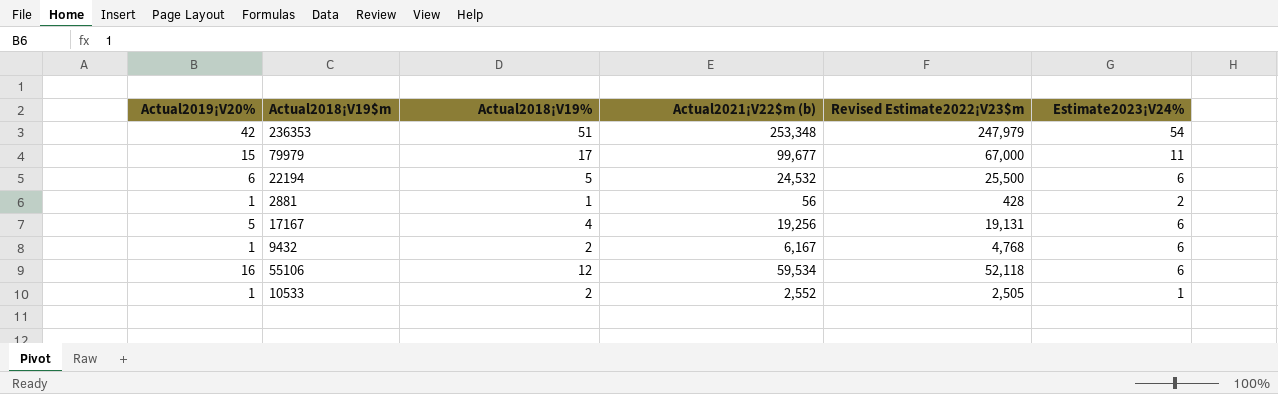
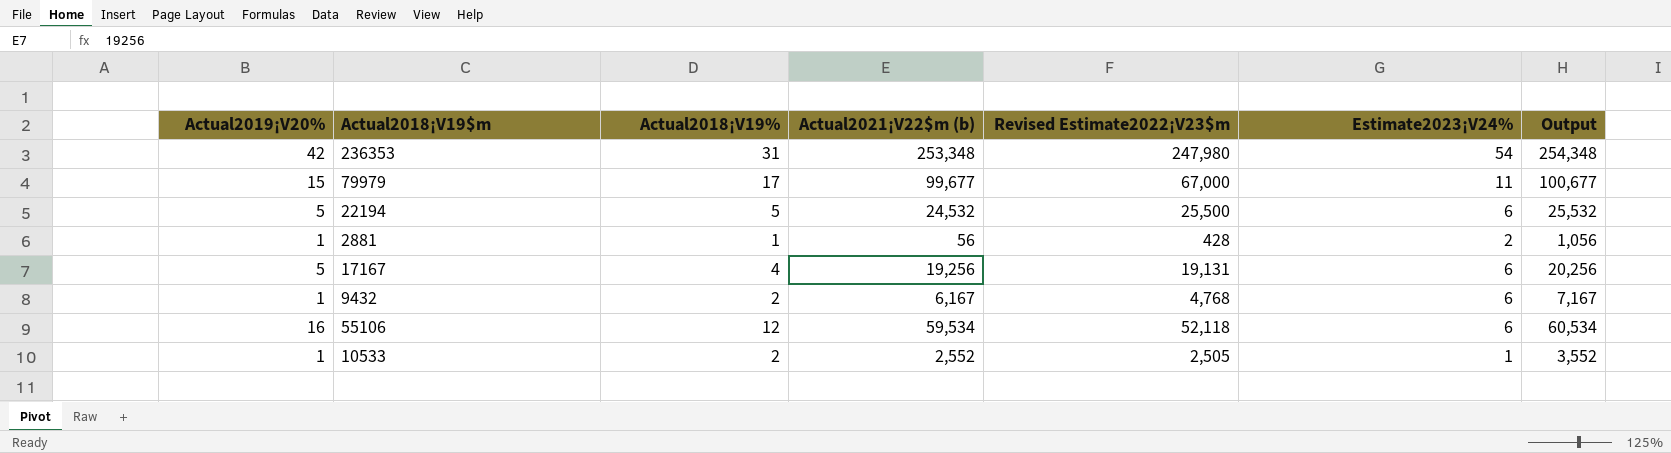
column Output | formula: none -> [Actual2021¡V22$m (b)] + 1000
236353 | Actual2018¡V19%: 51 -> 31
236353 | Revised Estimate2022¡V23$m: 247,979 -> 247,980
22194 | Actual2019¡V20%: 6 -> 5

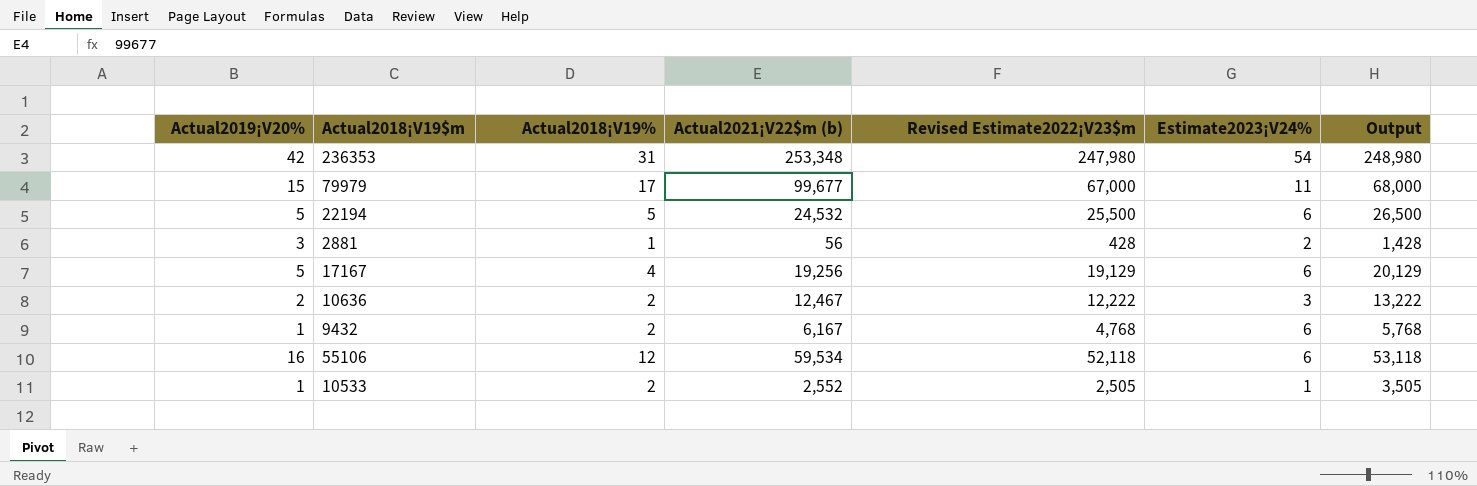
column Output | formula: [Actual2021¡V22$m (b)] + 1000 -> [Revised Estimate2022¡V23$m] + 1000
2881 | Actual2019¡V20%: 1 -> 3
17167 | Revised Estimate2022¡V23$m: 19,131 -> 19,129
row 10636: none -> 2 | 2 | 12,467 | 12,222 | 3 | 13,222

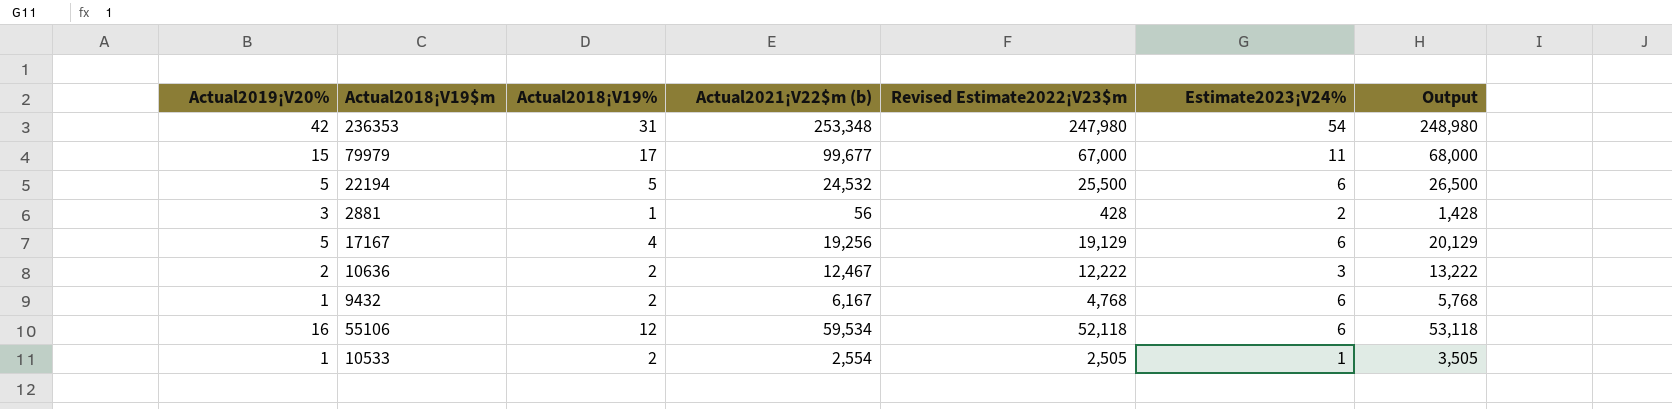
10533 | Actual2021¡V22$m (b): 2,552 -> 2,554

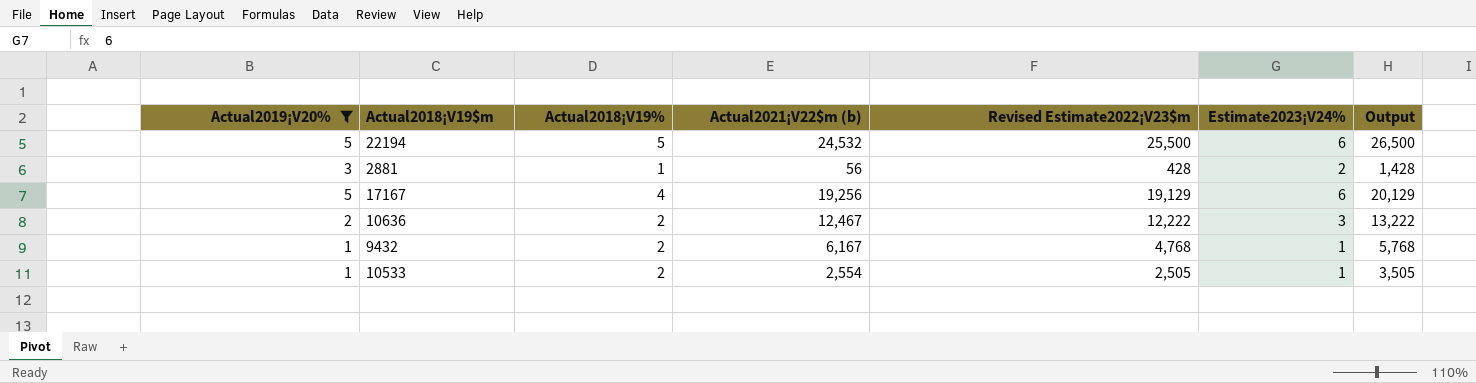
filter: none -> Actual2019¡V20% <= 5
9432 | Estimate2023¡V24%: 6 -> 1

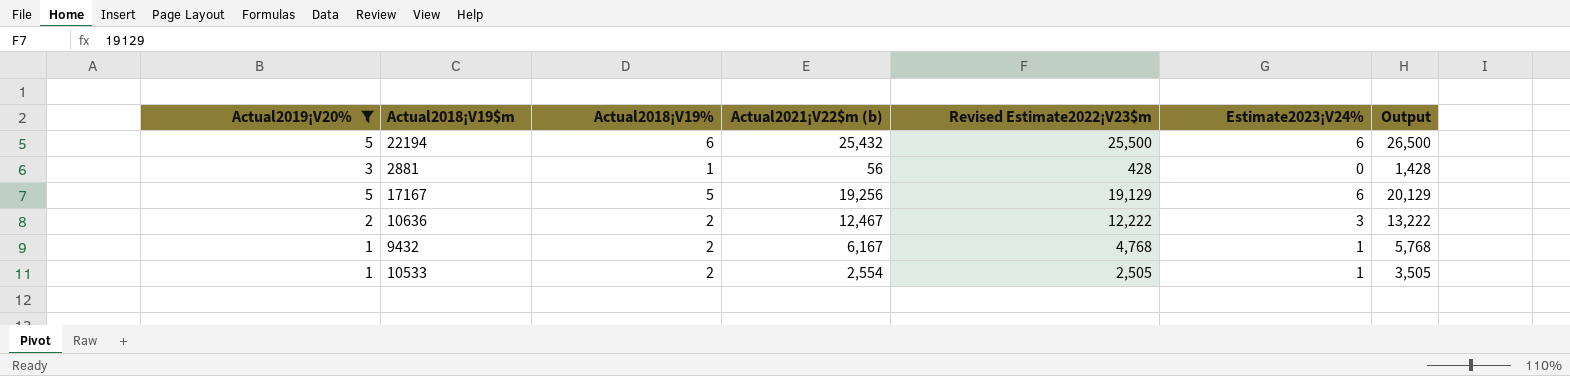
22194 | Actual2018¡V19%: 5 -> 6
22194 | Actual2021¡V22$m (b): 24,532 -> 25,432
2881 | Estimate2023¡V24%: 2 -> 0
17167 | Actual2018¡V19%: 4 -> 5

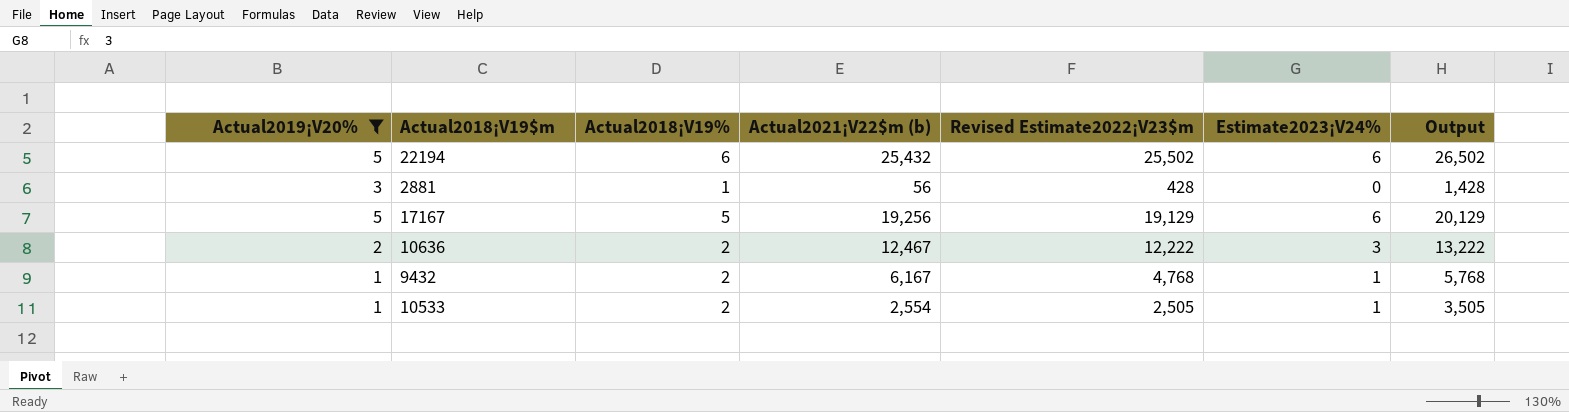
22194 | Revised Estimate2022¡V23$m: 25,500 -> 25,502
22194 | Output: 26,500 -> 26,502

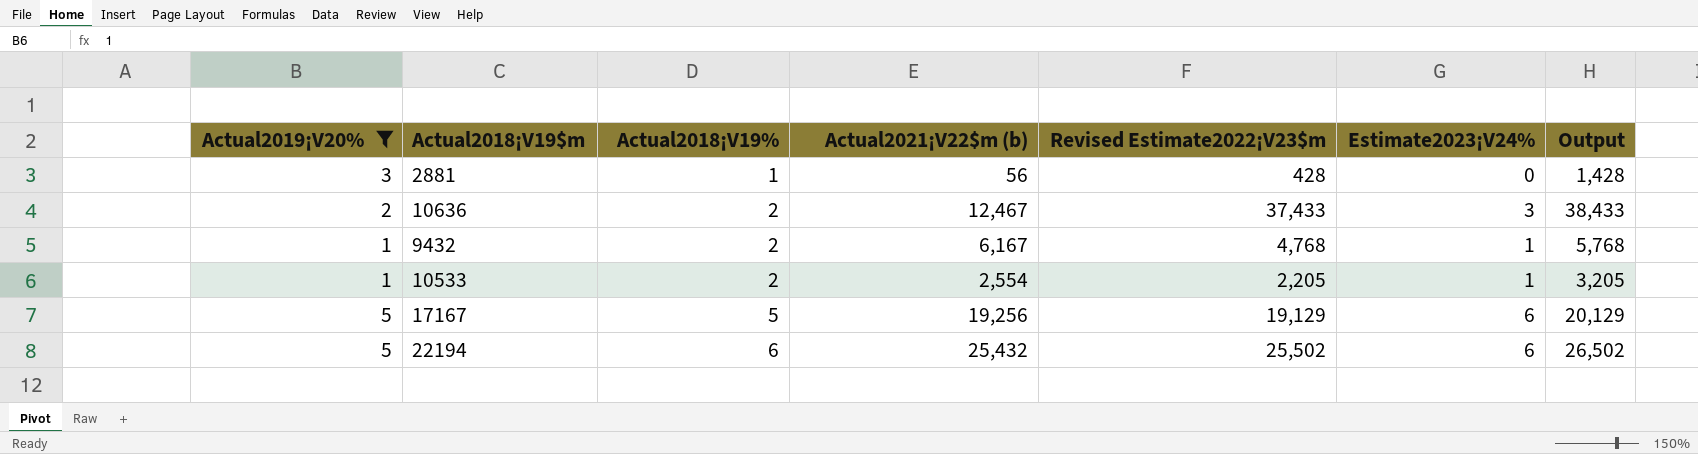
row order: none -> Actual2018¡V19% ascending
10636 | Revised Estimate2022¡V23$m: 12,222 -> 37,433
10636 | Output: 13,222 -> 38,433
10533 | Revised Estimate2022¡V23$m: 2,505 -> 2,205
10533 | Output: 3,505 -> 3,205

